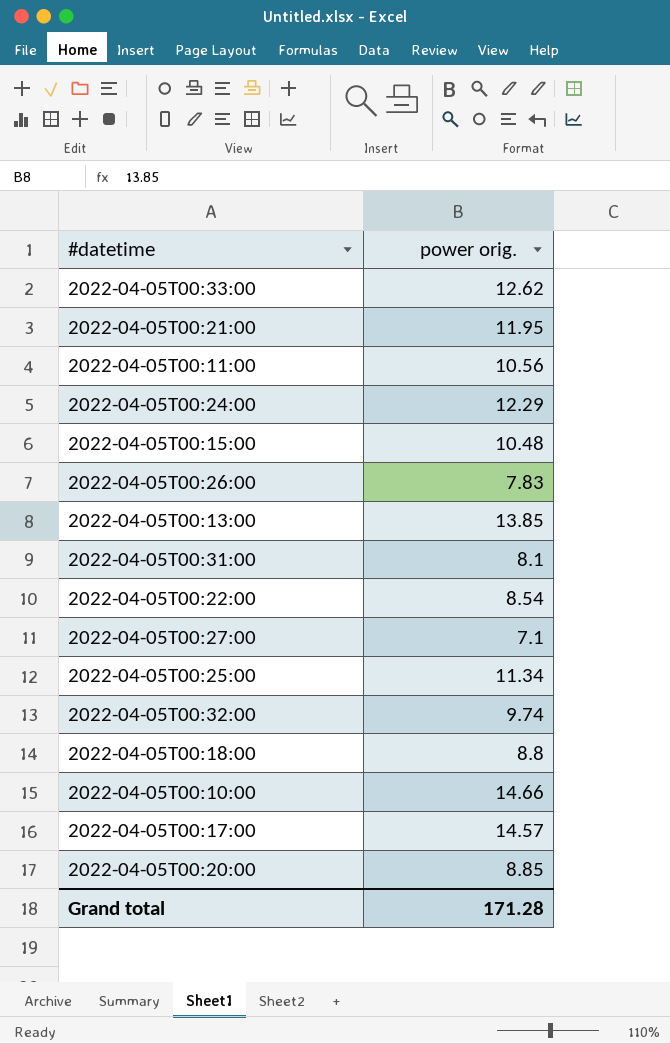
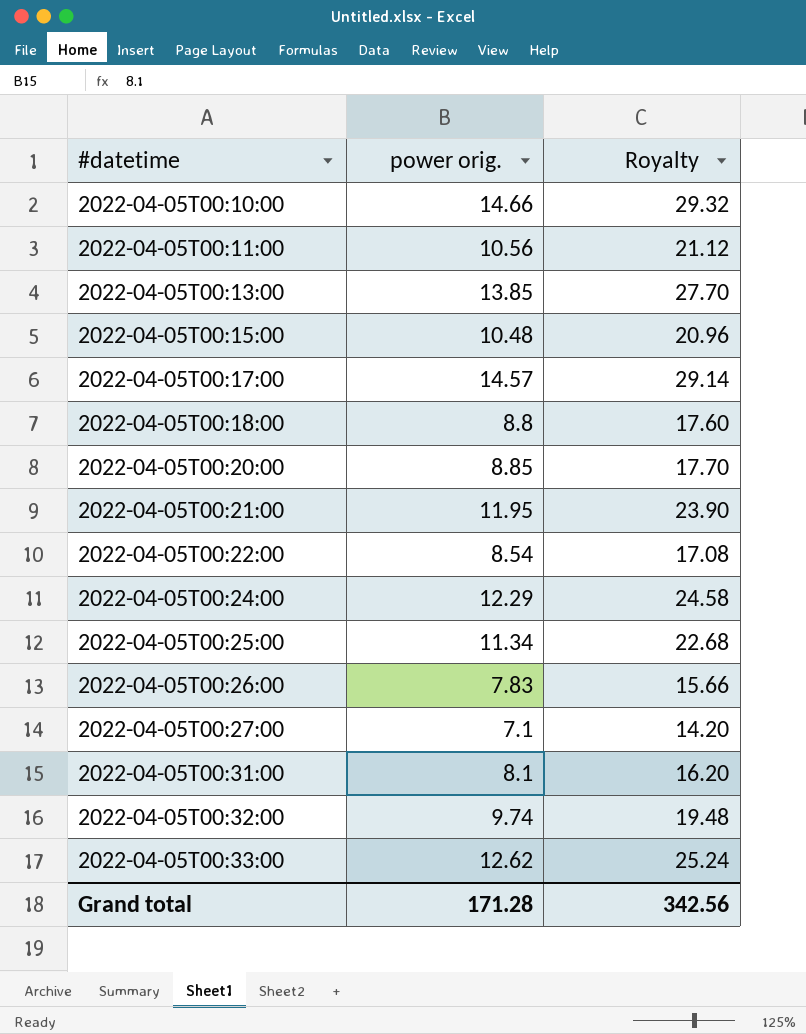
row order: none -> #datetime ascending
column Royalty | formula: none -> [power orig.] * 2

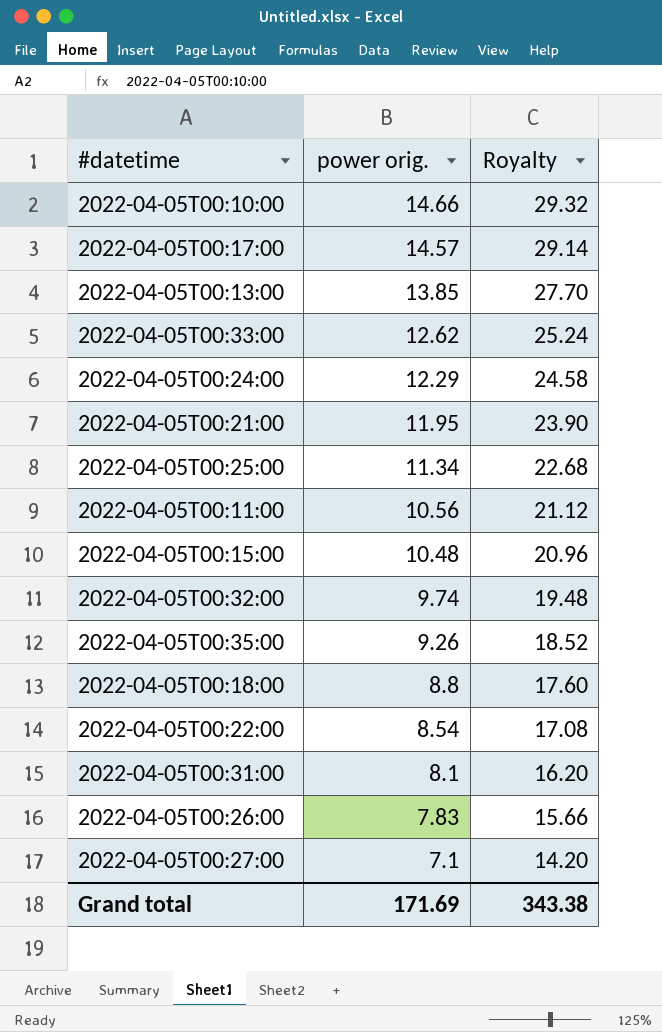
row order: #datetime ascending -> power orig. descending
row 2022-04-05T00:20:00: 8.85 | 17.70 -> none
row 2022-04-05T00:35:00: none -> 9.26 | 18.52
Grand total | power orig.: 171.28 -> 171.69
Grand total | Royalty: 342.56 -> 343.38

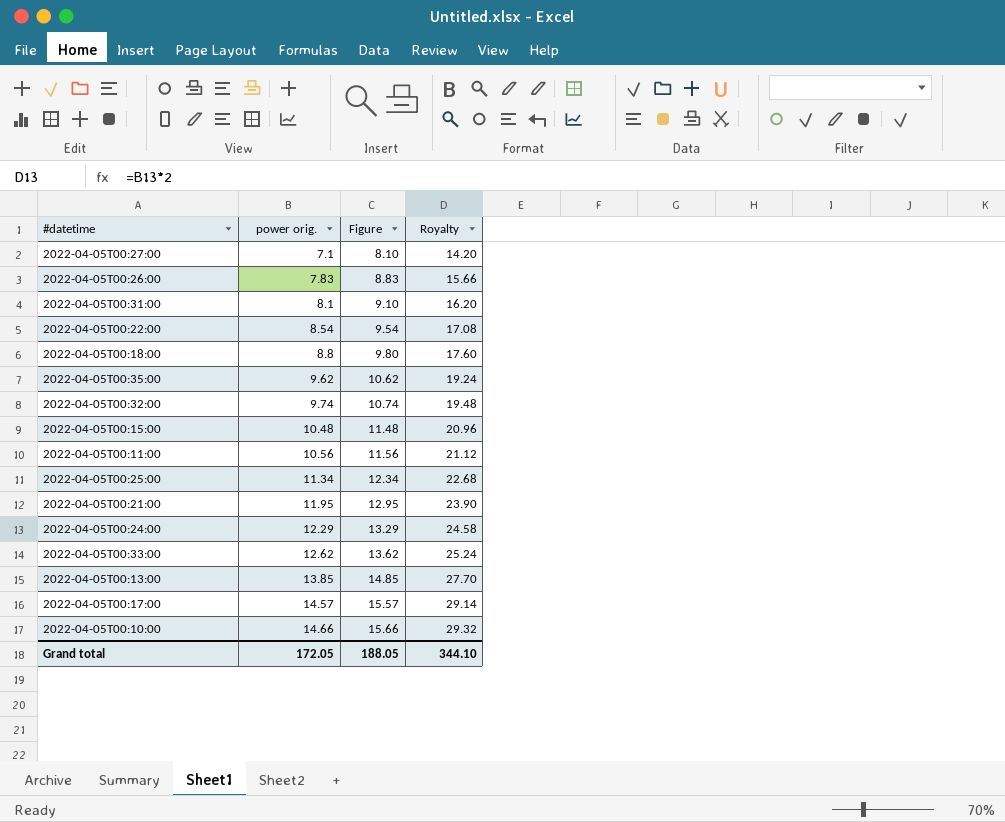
row order: power orig. descending -> power orig. ascending
column Figure | formula: none -> [power orig.] + 1
2022-04-05T00:35:00 | power orig.: 9.26 -> 9.62
2022-04-05T00:35:00 | Royalty: 18.52 -> 19.24
Grand total | power orig.: 171.69 -> 172.05
Grand total | Royalty: 343.38 -> 344.10

